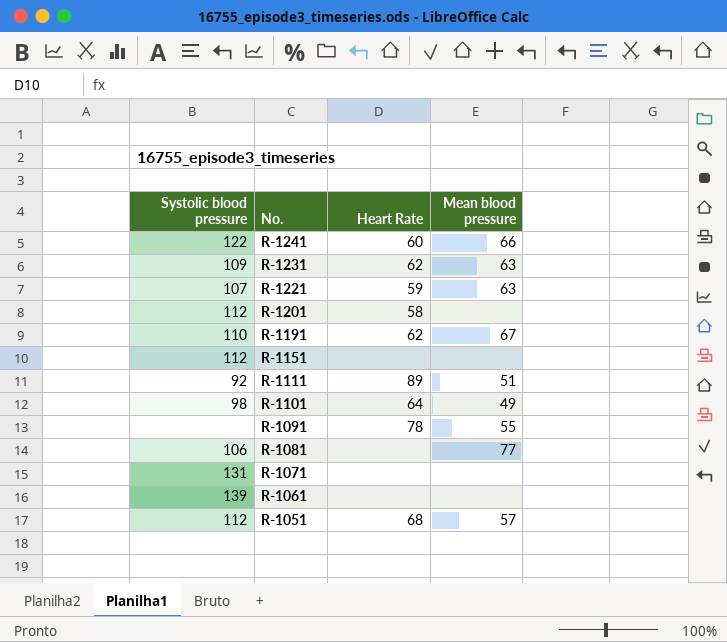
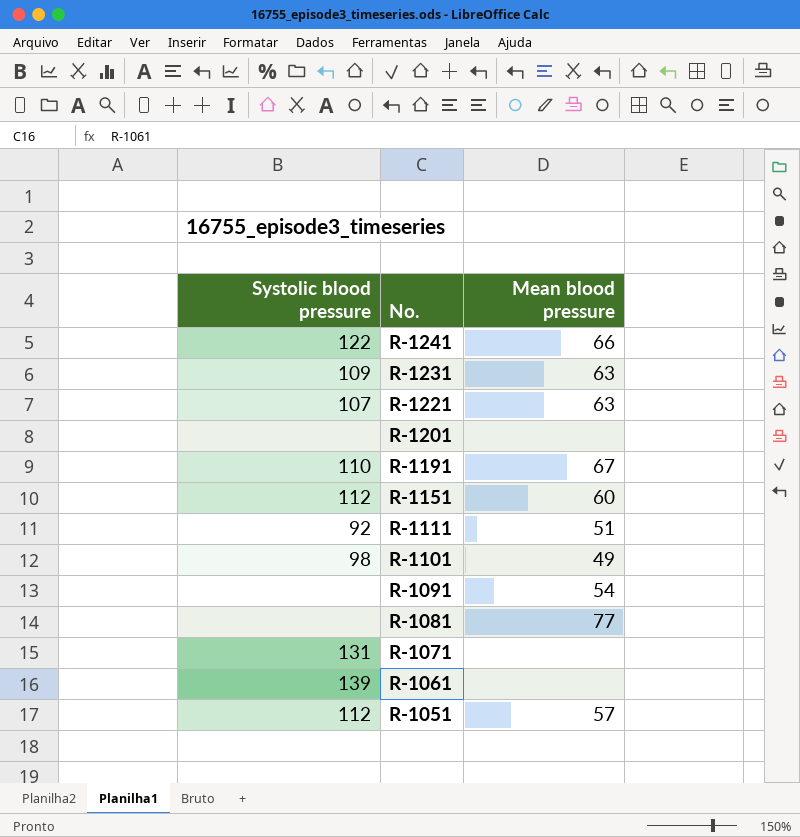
column Heart Rate | position: 3 -> none
R-1201 | Systolic blood pressure: 112 -> none
R-1151 | Mean blood pressure: none -> 60
R-1091 | Mean blood pressure: 55 -> 54
R-1081 | Systolic blood pressure: 106 -> none

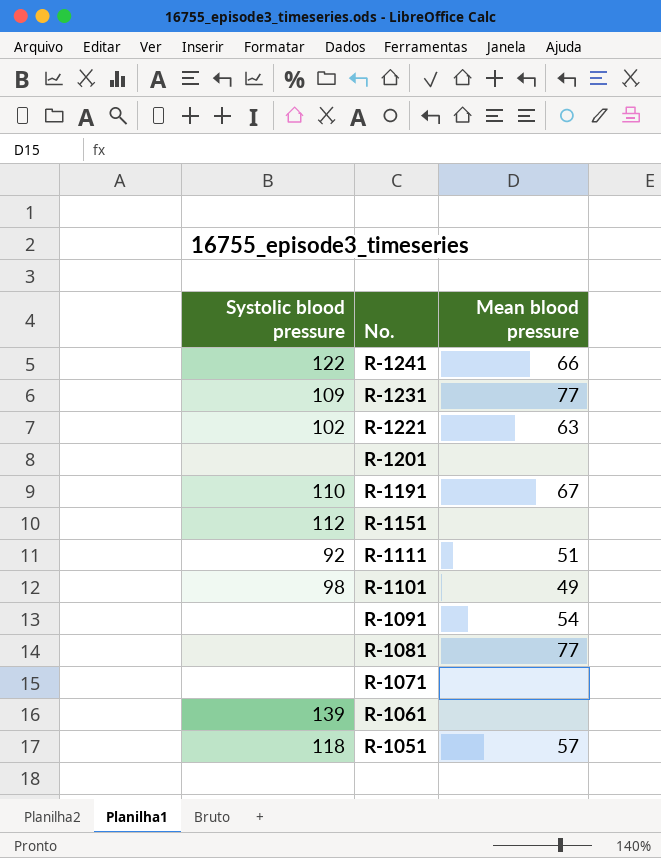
R-1231 | Mean blood pressure: 63 -> 77
R-1221 | Systolic blood pressure: 107 -> 102
R-1151 | Mean blood pressure: 60 -> none
R-1071 | Systolic blood pressure: 131 -> none
R-1051 | Systolic blood pressure: 112 -> 118

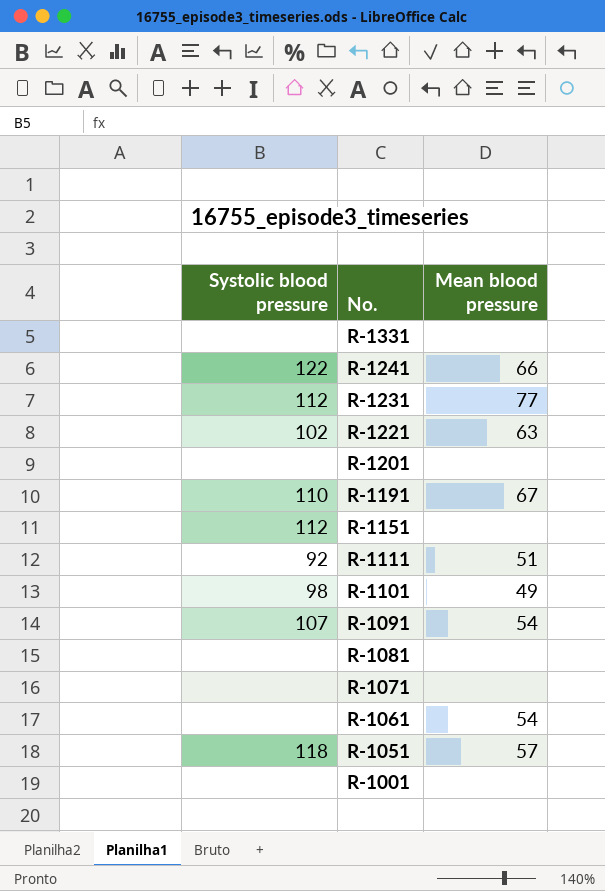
row R-1331: none -> none | none
R-1231 | Systolic blood pressure: 109 -> 112
R-1091 | Systolic blood pressure: none -> 107
R-1081 | Mean blood pressure: 77 -> none
R-1061 | Systolic blood pressure: 139 -> none
R-1061 | Mean blood pressure: none -> 54
row R-1001: none -> none | none

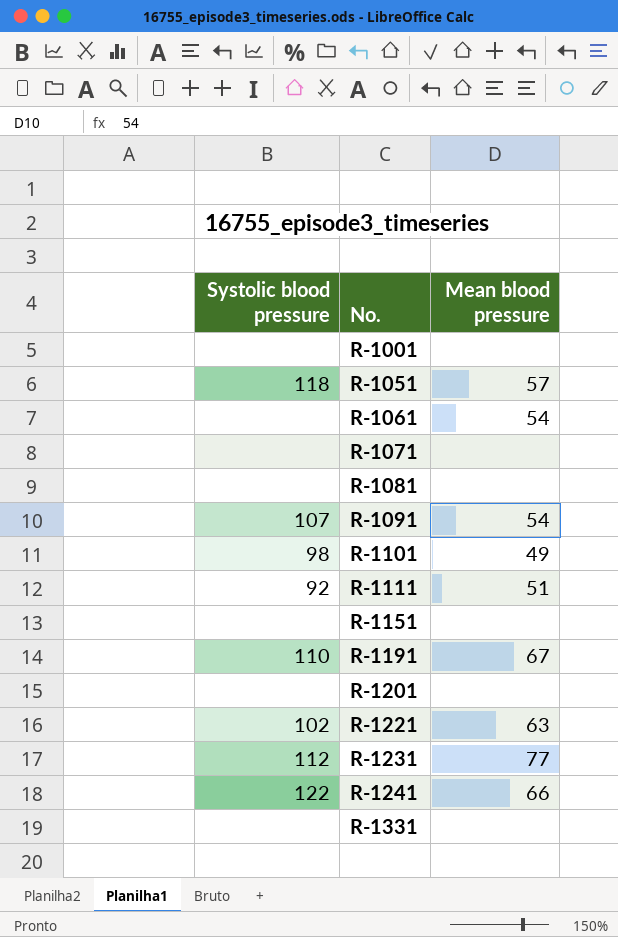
row order: No. descending -> No. ascending
R-1151 | Systolic blood pressure: 112 -> none

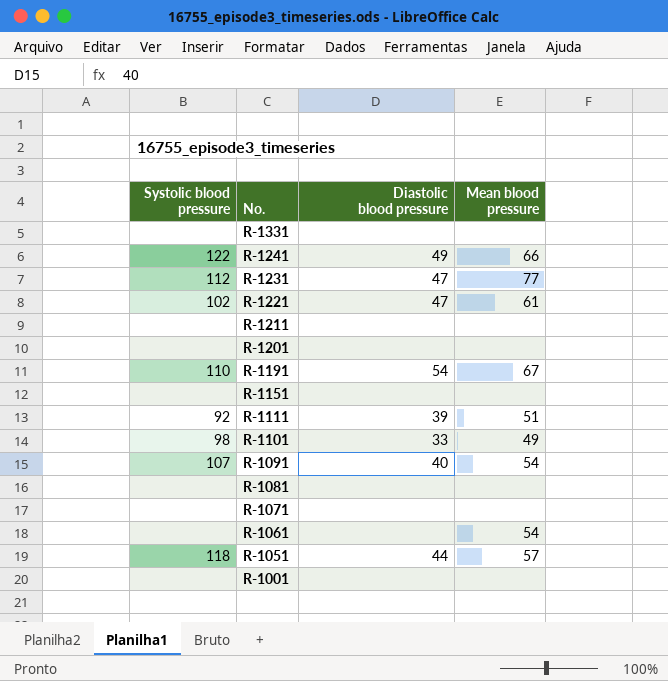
row order: No. ascending -> No. descending
column Diastolic blood pressure | position: none -> 3
R-1221 | Mean blood pressure: 63 -> 61
row R-1211: none -> none | none | none

